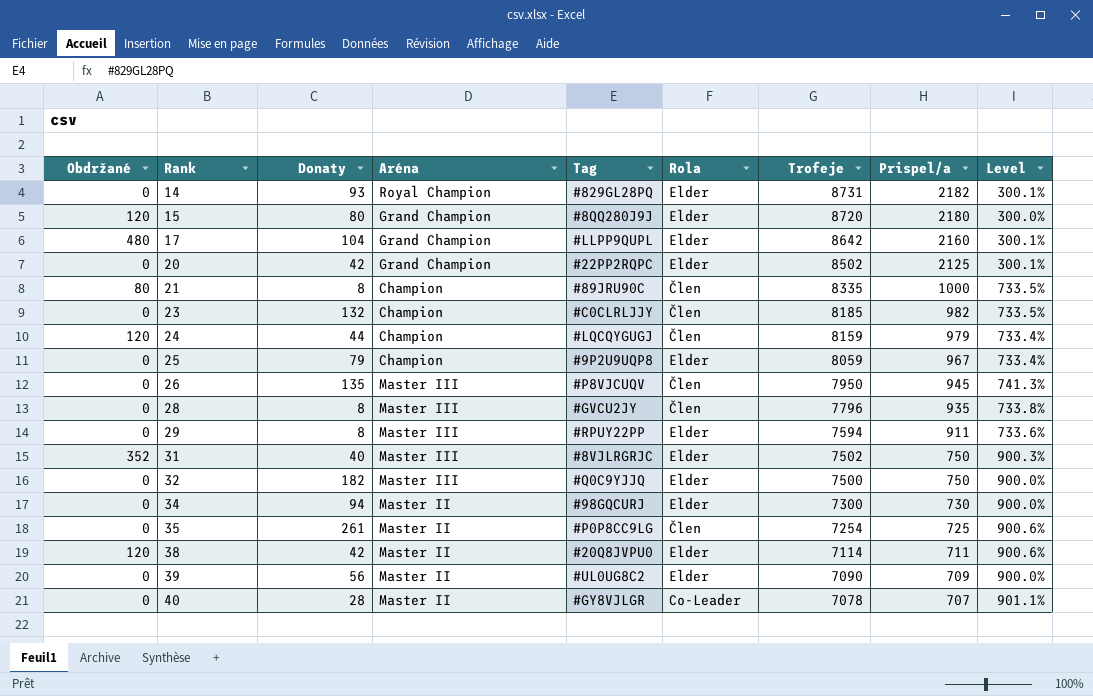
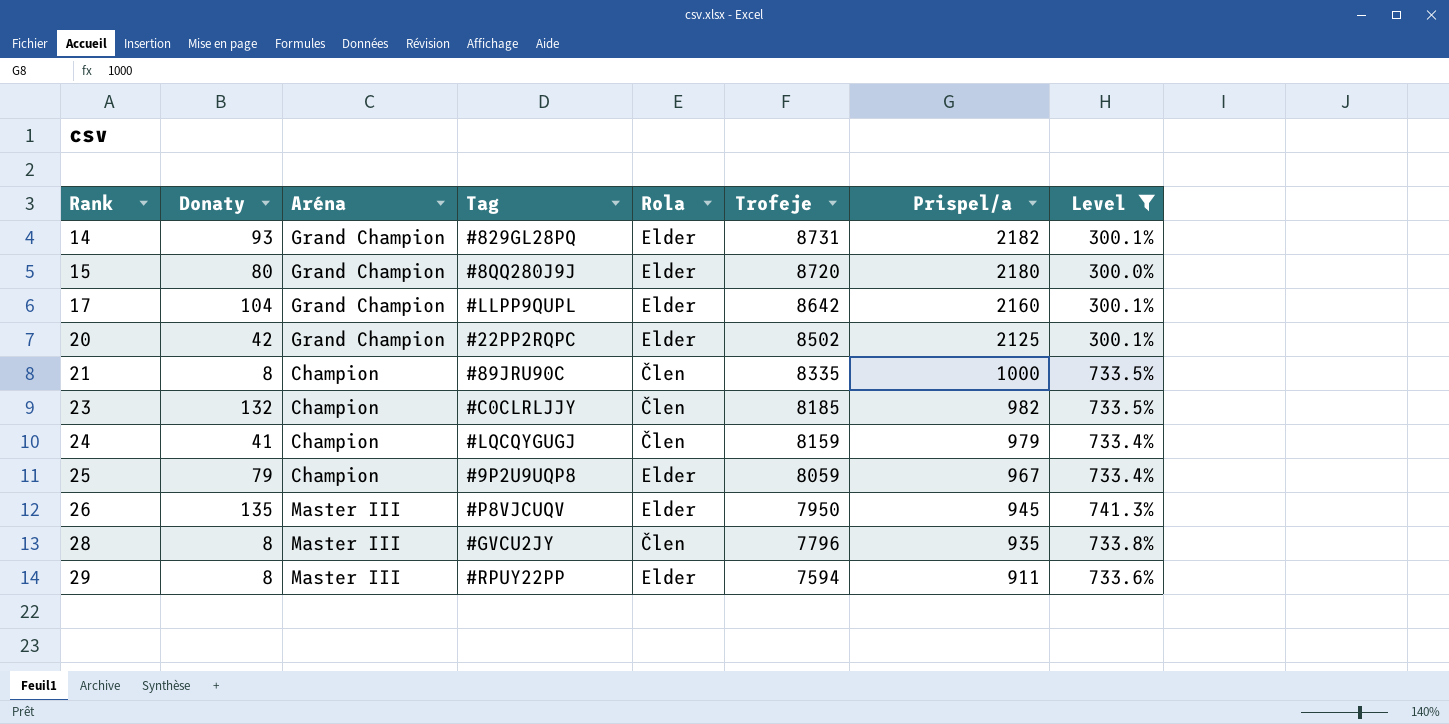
filter: none -> Level <= 741.3%
column Obdržané | position: 1 -> none
14 | Aréna: Royal Champion -> Grand Champion
24 | Donaty: 44 -> 41
26 | Rola: Člen -> Elder

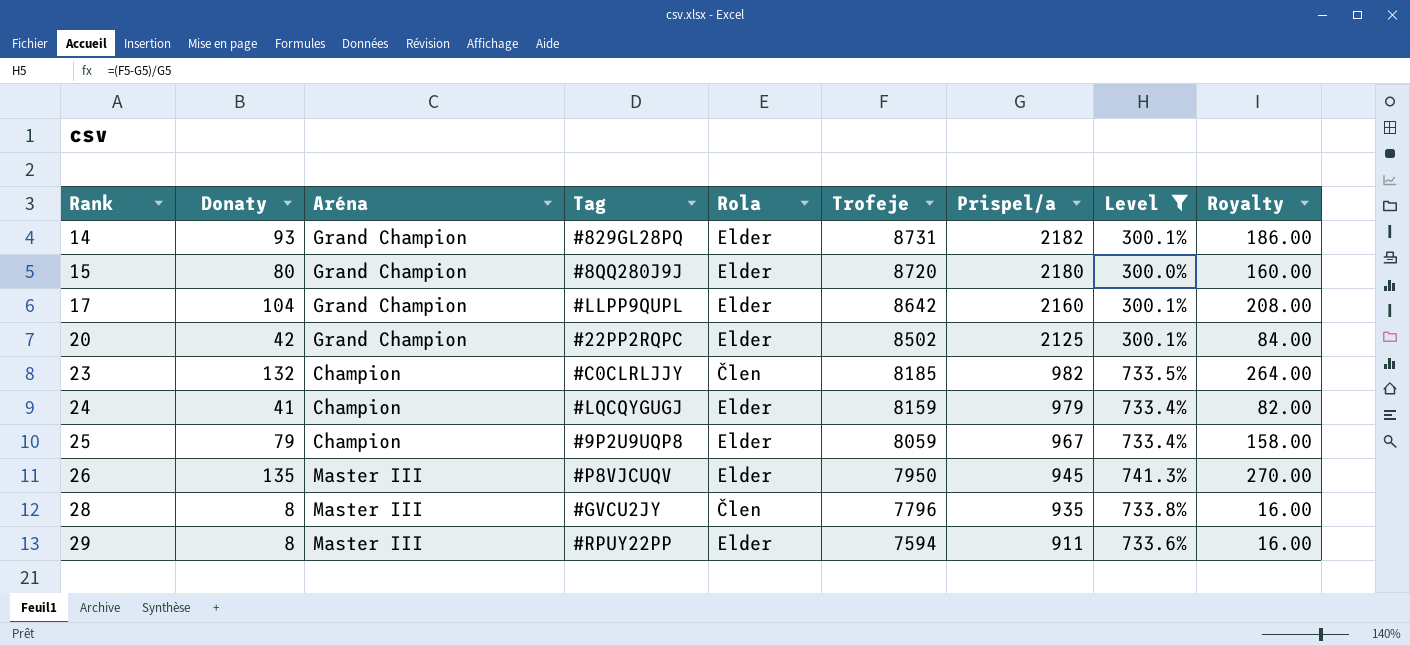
column Royalty | formula: none -> [Donaty] * 2
row 21: 8 | Champion | #89JRU90C | Člen | 8335 | 1000 | 733.5% -> none
24 | Rola: Člen -> Elder

